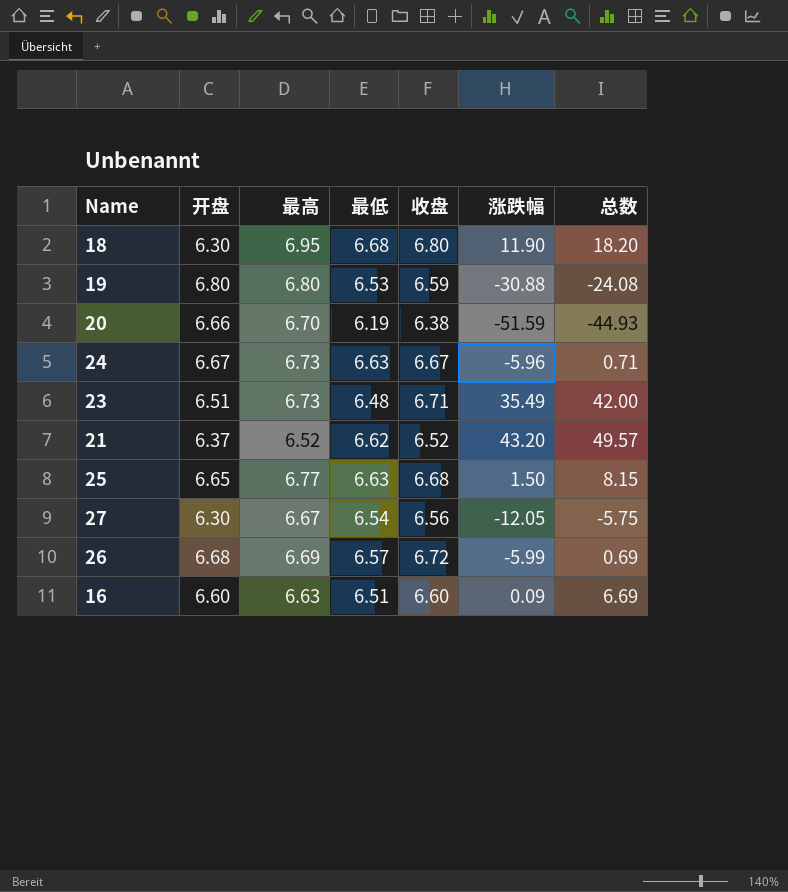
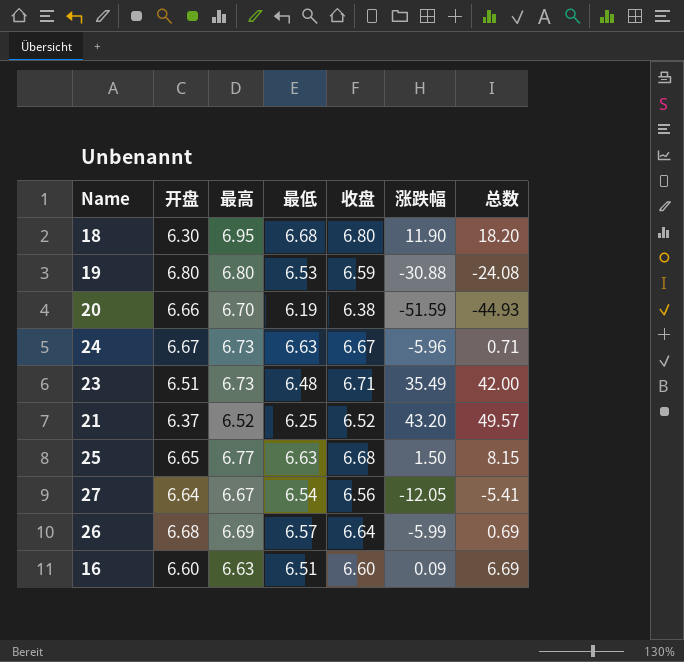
21 | 最低: 6.62 -> 6.25
27 | 开盘: 6.30 -> 6.64
27 | 总数: -5.75 -> -5.41
26 | 收盘: 6.72 -> 6.64

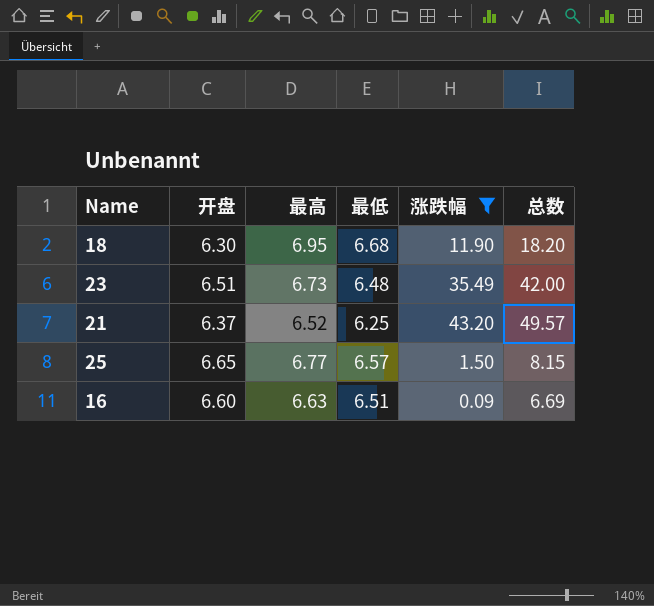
filter: none -> 涨跌幅 >= 0.09
column 收盘 | position: 5 -> none
25 | 最低: 6.63 -> 6.57

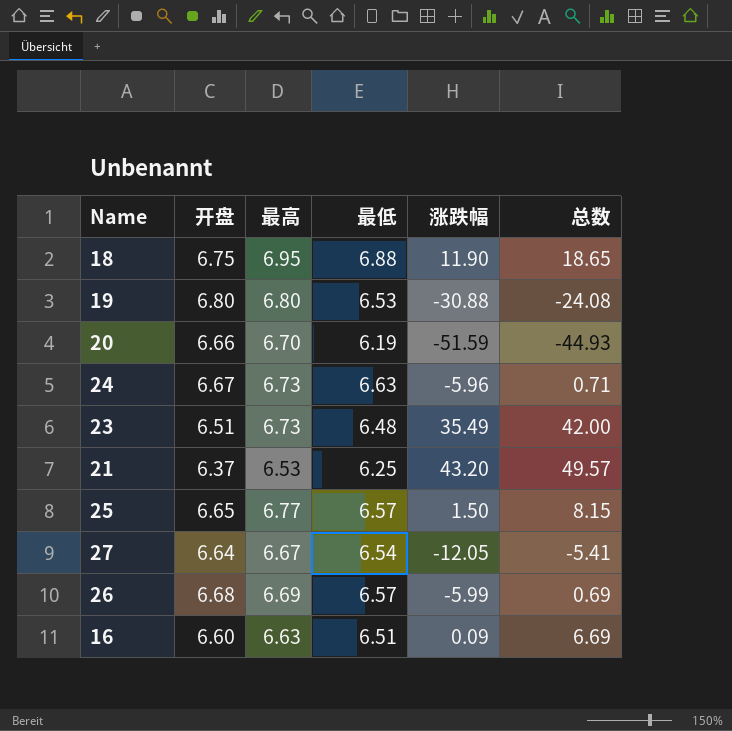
filter: 涨跌幅 >= 0.09 -> none
18 | 开盘: 6.30 -> 6.75
18 | 最低: 6.68 -> 6.88
18 | 总数: 18.20 -> 18.65
21 | 最高: 6.52 -> 6.53

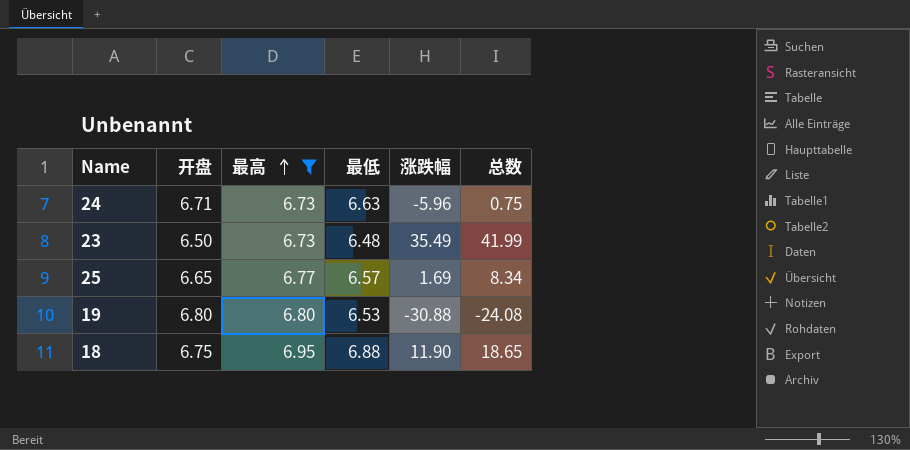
filter: none -> 最高 >= 6.73
row order: none -> 最高 ascending
24 | 开盘: 6.67 -> 6.71
24 | 总数: 0.71 -> 0.75
23 | 开盘: 6.51 -> 6.50
23 | 总数: 42.00 -> 41.99
25 | 涨跌幅: 1.50 -> 1.69
25 | 总数: 8.15 -> 8.34

